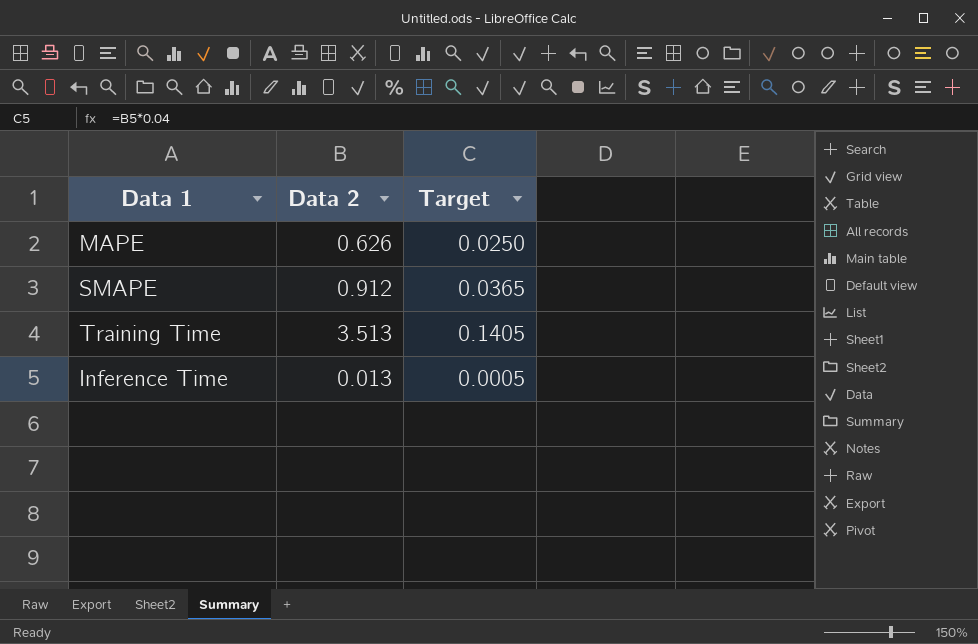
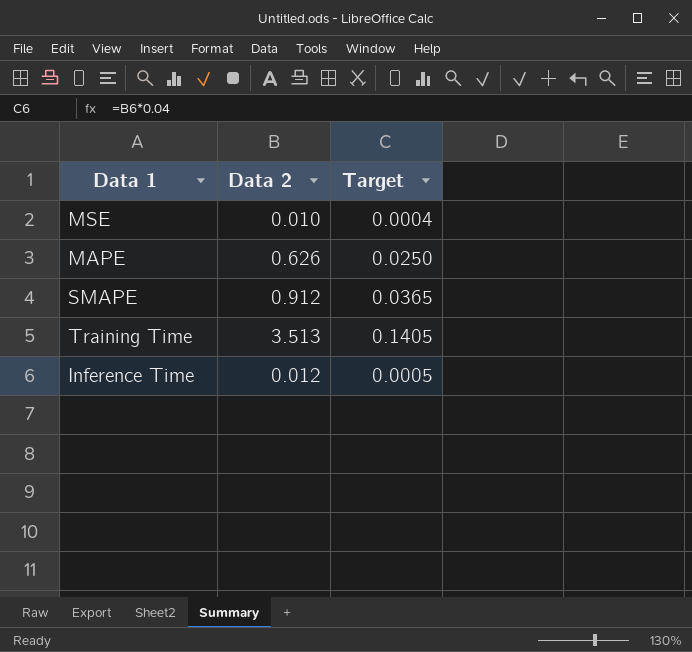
row MSE: none -> 0.010 | 0.0004
Inference Time | Data 2: 0.013 -> 0.012

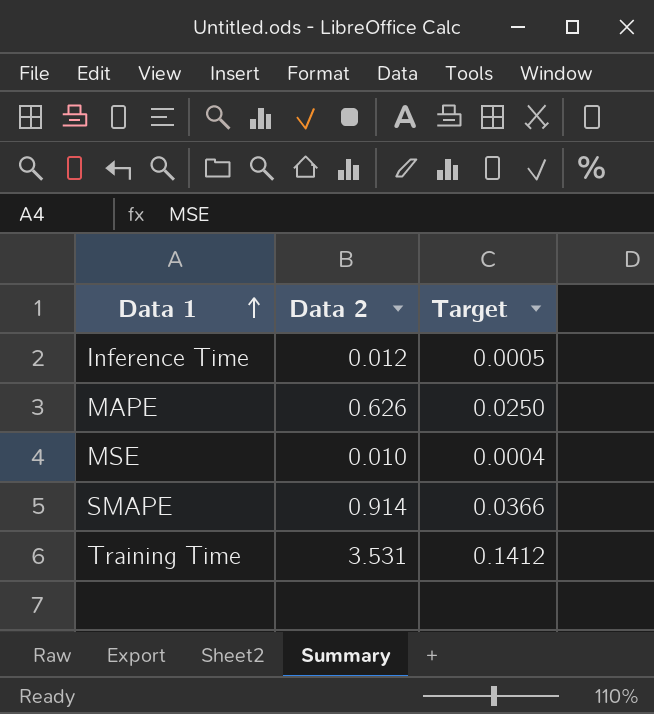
row order: none -> Data 1 ascending
SMAPE | Data 2: 0.912 -> 0.914
SMAPE | Target: 0.0365 -> 0.0366
Training Time | Data 2: 3.513 -> 3.531
Training Time | Target: 0.1405 -> 0.1412

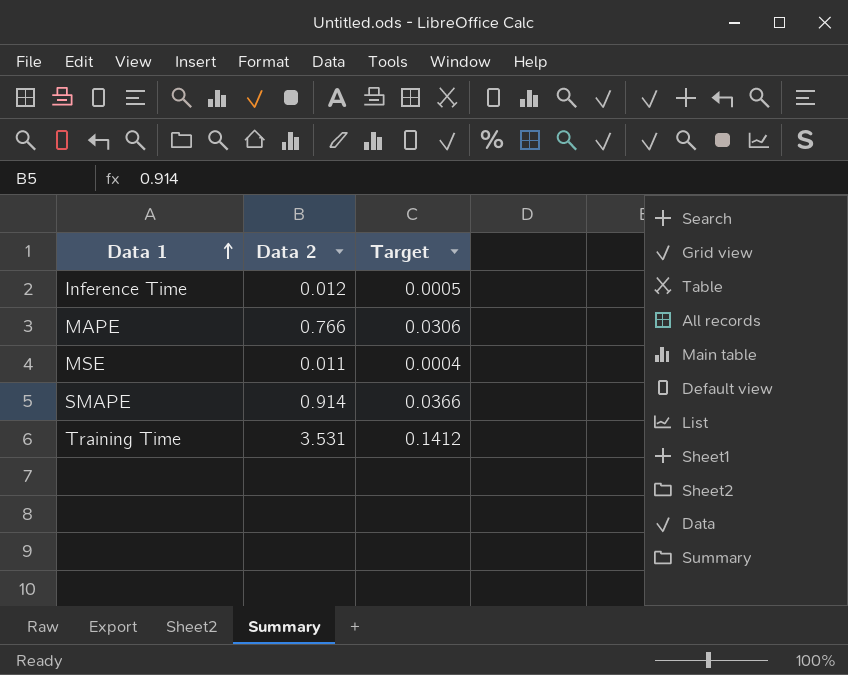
MAPE | Data 2: 0.626 -> 0.766
MAPE | Target: 0.0250 -> 0.0306
MSE | Data 2: 0.010 -> 0.011

